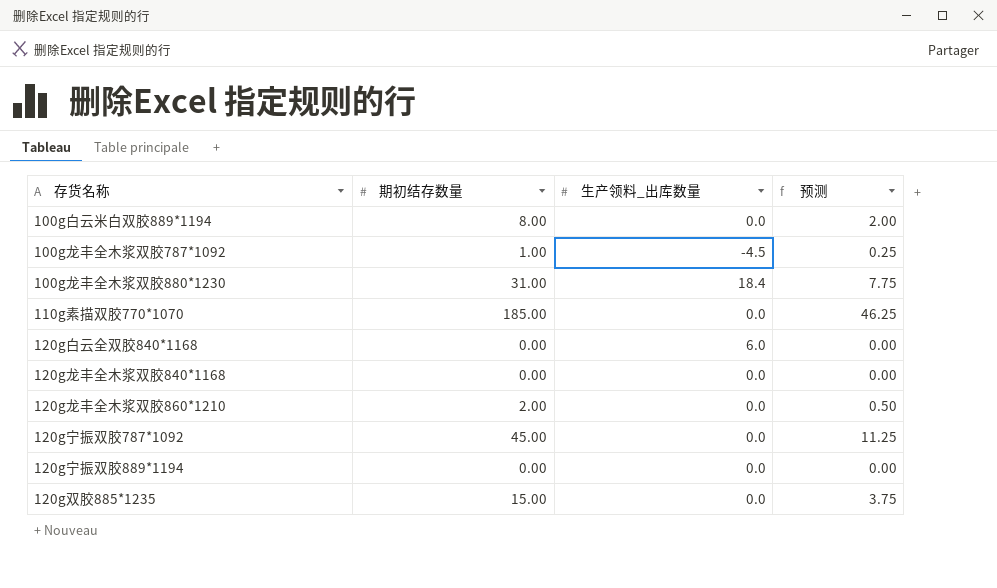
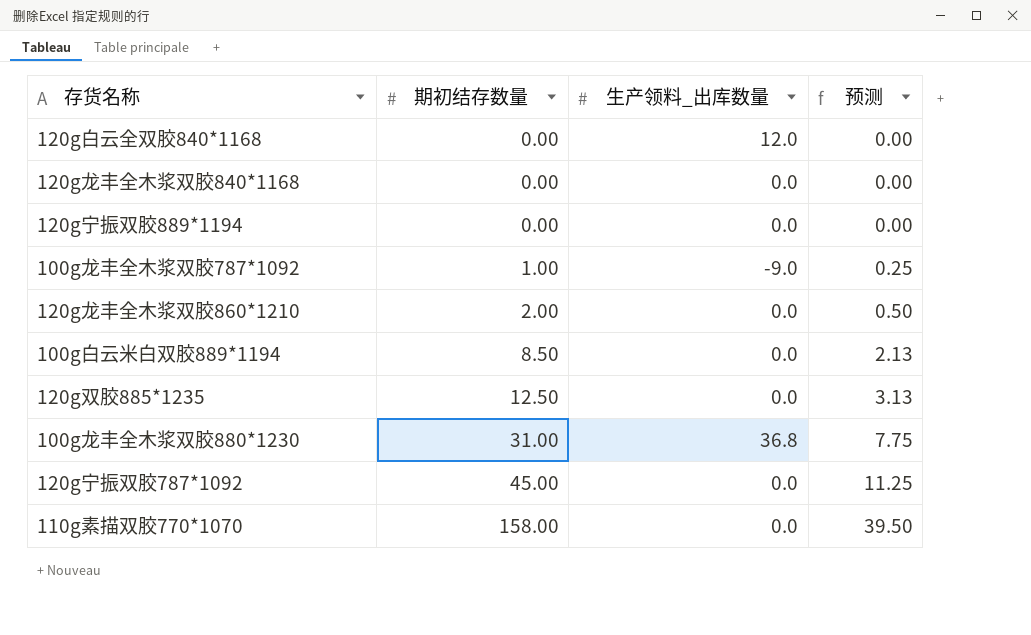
row order: none -> 期初结存数量 ascending
120g白云全双胶840*1168 | 生产领料_出库数量: 6.0 -> 12.0
100g龙丰全木浆双胶787*1092 | 生产领料_出库数量: -4.5 -> -9.0
100g白云米白双胶889*1194 | 期初结存数量: 8.00 -> 8.50
100g白云米白双胶889*1194 | 预测: 2.00 -> 2.13
120g双胶885*1235 | 期初结存数量: 15.00 -> 12.50
120g双胶885*1235 | 预测: 3.75 -> 3.13
100g龙丰全木浆双胶880*1230 | 生产领料_出库数量: 18.4 -> 36.8
110g素描双胶770*1070 | 期初结存数量: 185.00 -> 158.00
110g素描双胶770*1070 | 预测: 46.25 -> 39.50

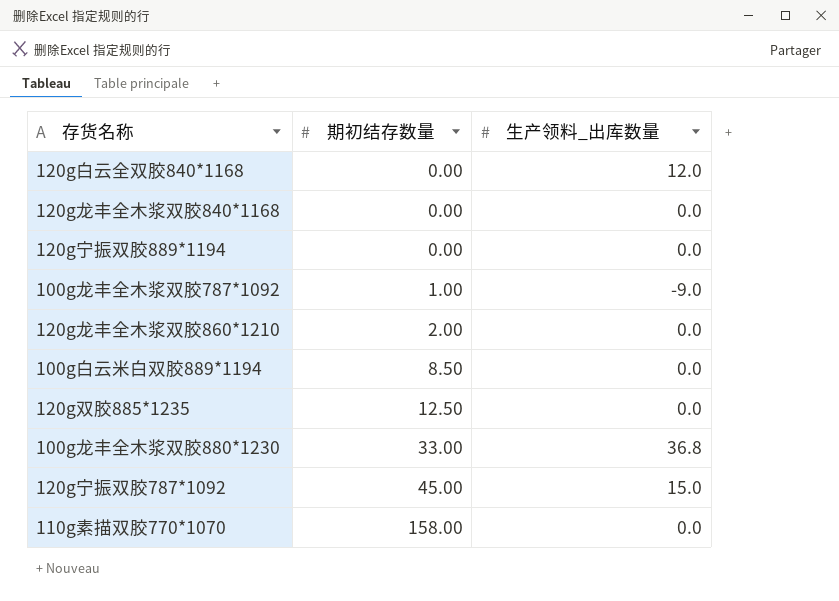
column 预测 | formula: [期初结存数量] * 0.25 -> none
100g龙丰全木浆双胶880*1230 | 期初结存数量: 31.00 -> 33.00
120g宁振双胶787*1092 | 生产领料_出库数量: 0.0 -> 15.0

